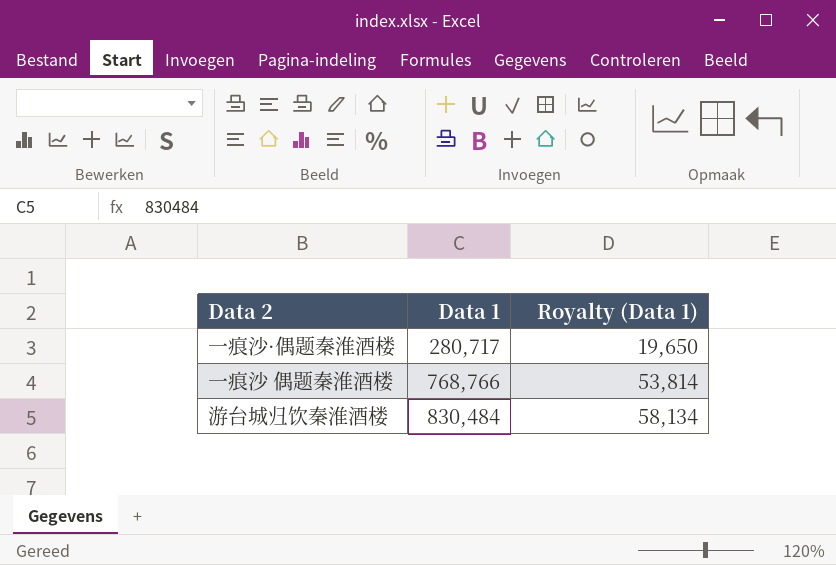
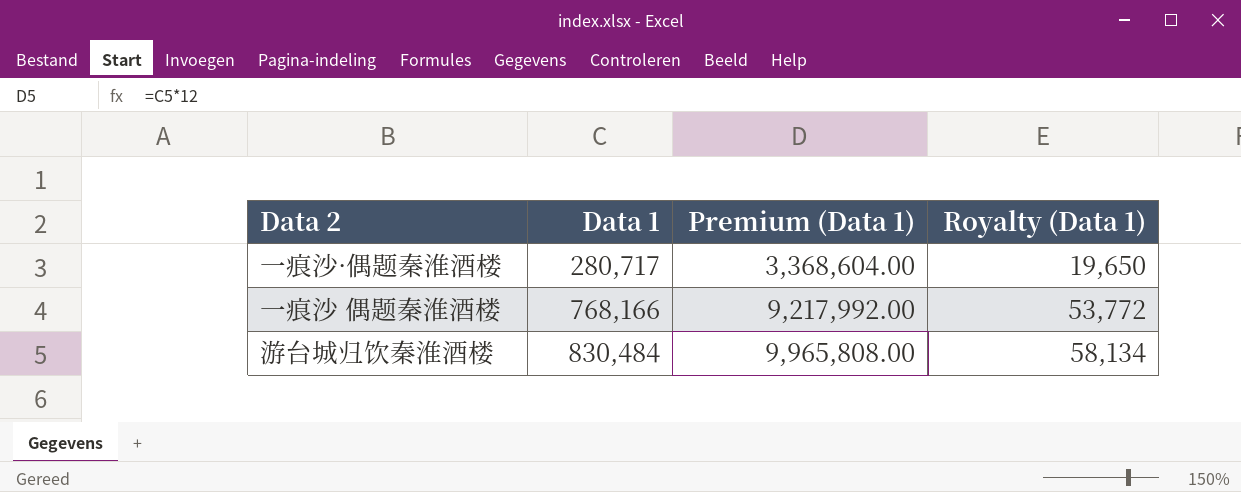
column Premium (Data 1) | formula: none -> [Data 1] * 12
一痕沙 偶题秦淮酒楼 | Data 1: 768,766 -> 768,166
一痕沙 偶题秦淮酒楼 | Royalty (Data 1): 53,814 -> 53,772

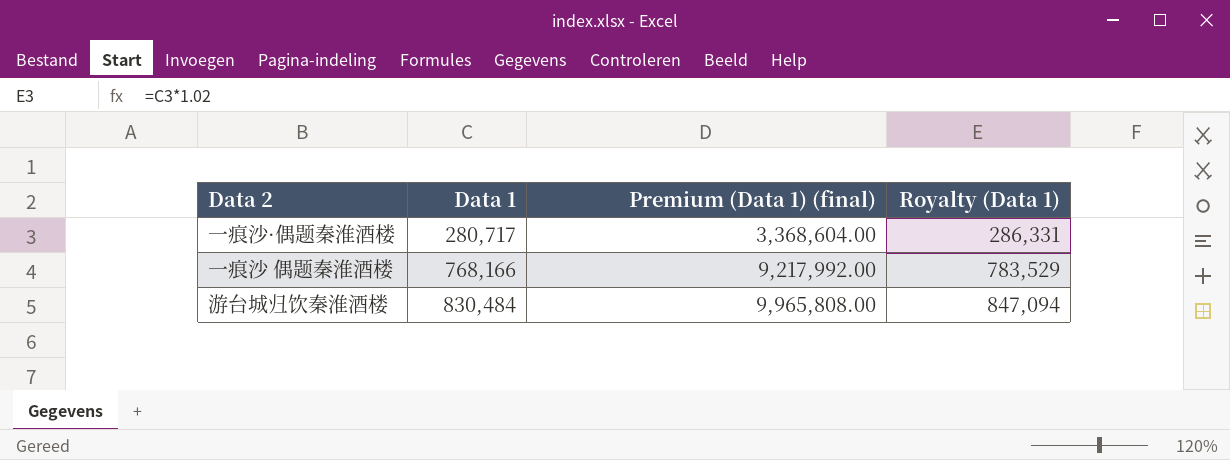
column name: Premium (Data 1) -> Premium (Data 1) (final)
column Royalty (Data 1) | formula: [Data 1] * 0.07 -> [Data 1] * 1.02

